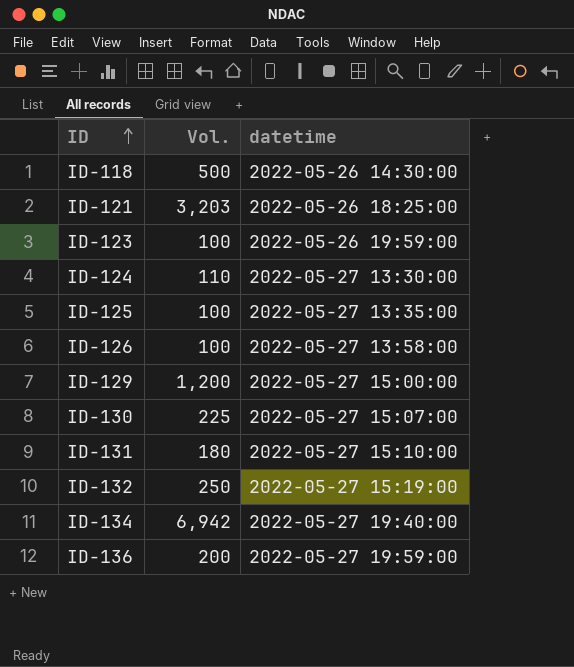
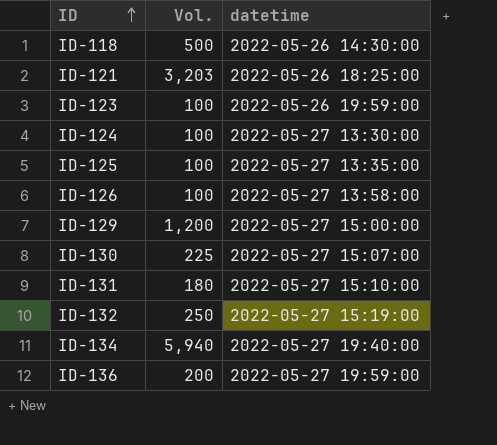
ID-124 | Vol.: 110 -> 100
ID-134 | Vol.: 6,942 -> 5,940

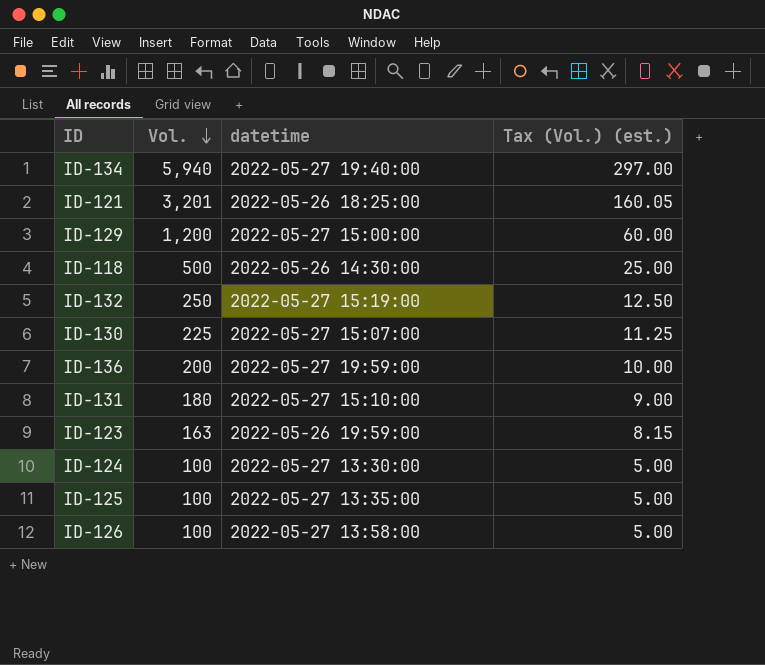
row order: ID ascending -> Vol. descending
column Tax (Vol.) (est.) | formula: none -> [Vol.] * 0.05
ID-121 | Vol.: 3,203 -> 3,201
ID-123 | Vol.: 100 -> 163

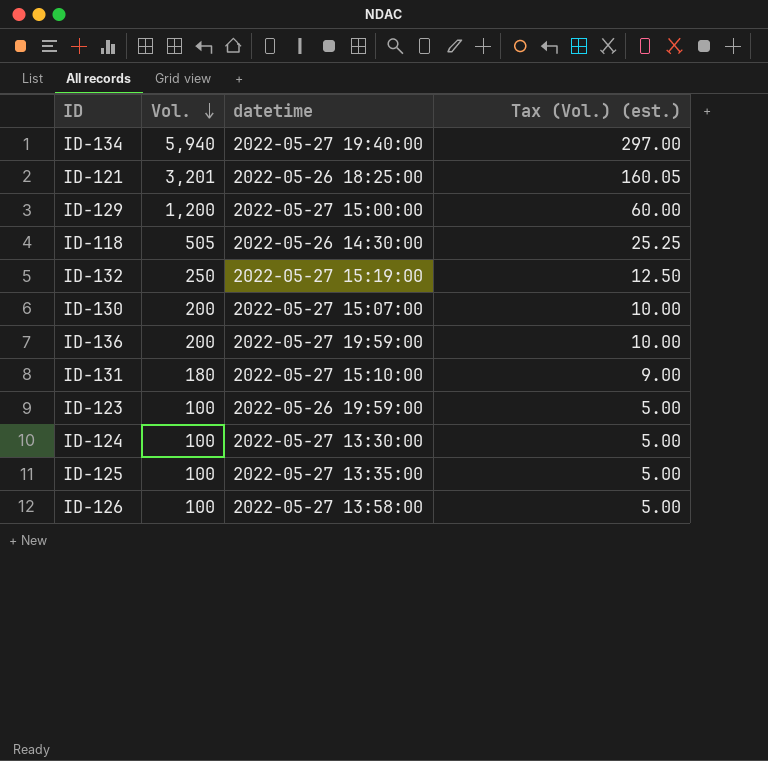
ID-118 | Vol.: 500 -> 505
ID-118 | Tax (Vol.) (est.): 25.00 -> 25.25
ID-130 | Vol.: 225 -> 200
ID-130 | Tax (Vol.) (est.): 11.25 -> 10.00
ID-123 | Vol.: 163 -> 100
ID-123 | Tax (Vol.) (est.): 8.15 -> 5.00

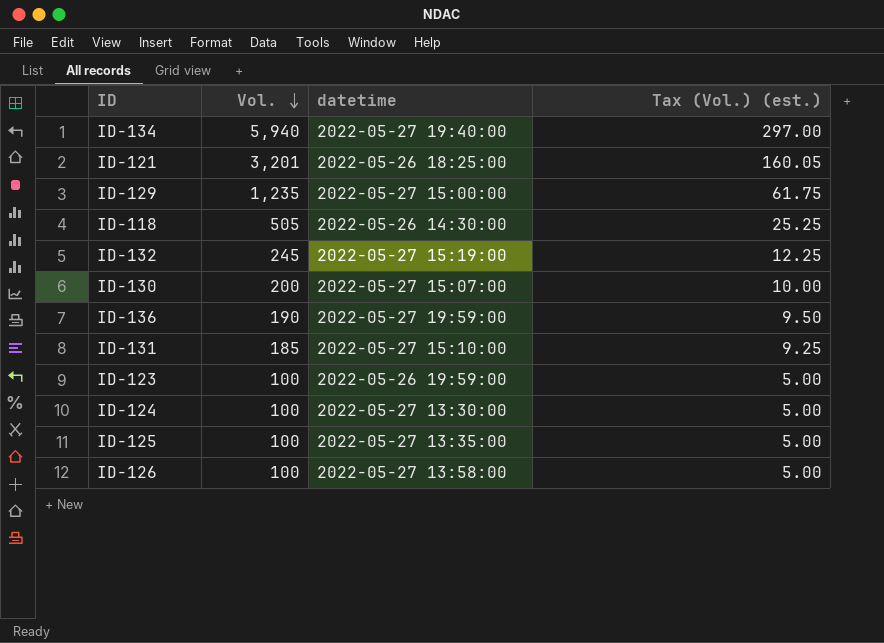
ID-129 | Vol.: 1,200 -> 1,235
ID-129 | Tax (Vol.) (est.): 60.00 -> 61.75
ID-132 | Vol.: 250 -> 245
ID-132 | Tax (Vol.) (est.): 12.50 -> 12.25
ID-136 | Vol.: 200 -> 190
ID-136 | Tax (Vol.) (est.): 10.00 -> 9.50
ID-131 | Vol.: 180 -> 185
ID-131 | Tax (Vol.) (est.): 9.00 -> 9.25

